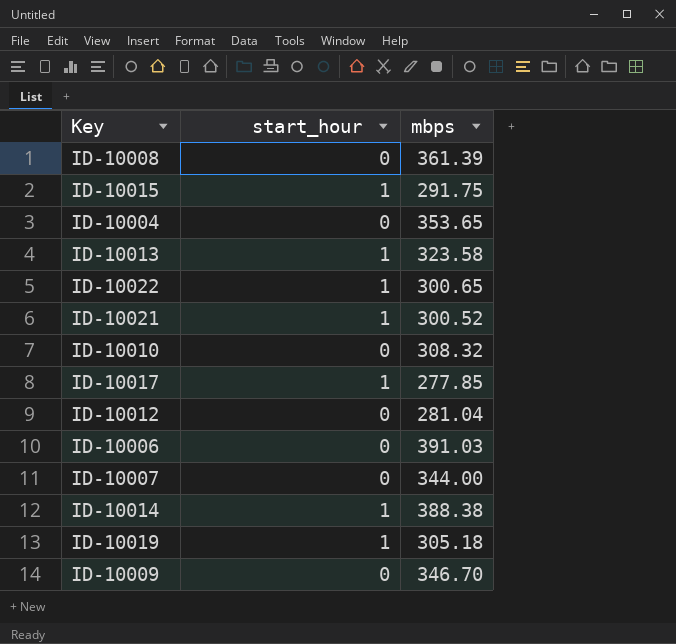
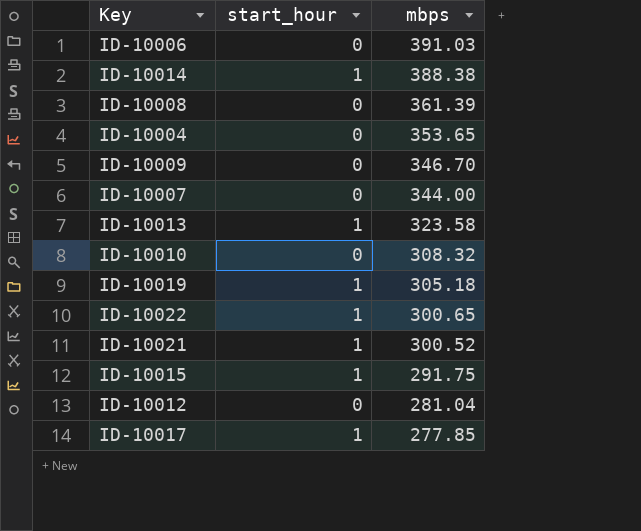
row order: none -> mbps descending

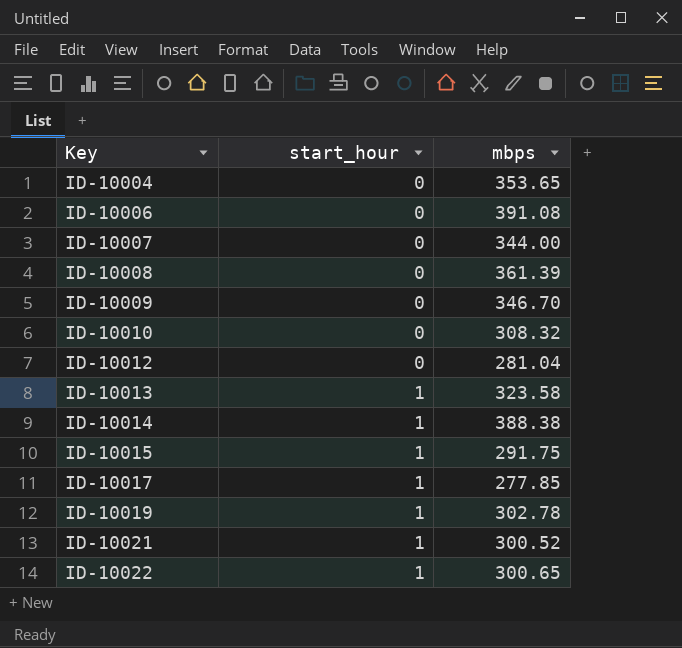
row order: mbps descending -> Key ascending
ID-10006 | mbps: 391.03 -> 391.08
ID-10019 | mbps: 305.18 -> 302.78

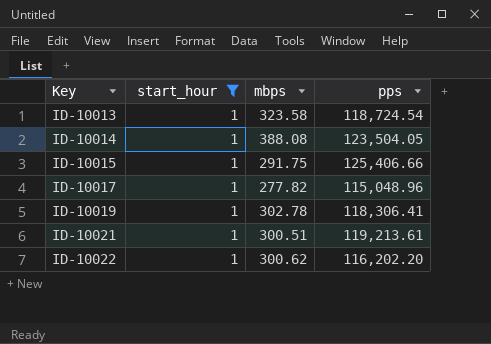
filter: none -> start_hour = 1
column pps | position: none -> 4
ID-10014 | mbps: 388.38 -> 388.08
ID-10017 | mbps: 277.85 -> 277.82
ID-10021 | mbps: 300.52 -> 300.51
ID-10022 | mbps: 300.65 -> 300.62

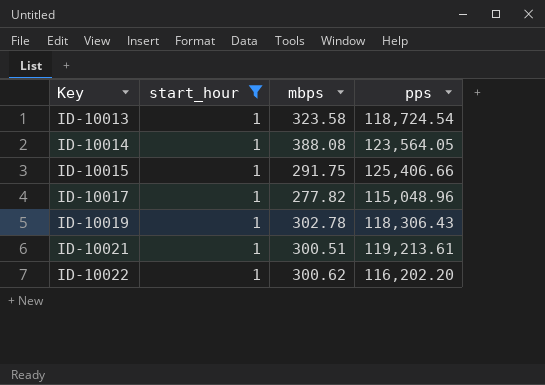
ID-10014 | pps: 123,504.05 -> 123,564.05
ID-10019 | pps: 118,306.41 -> 118,306.43

